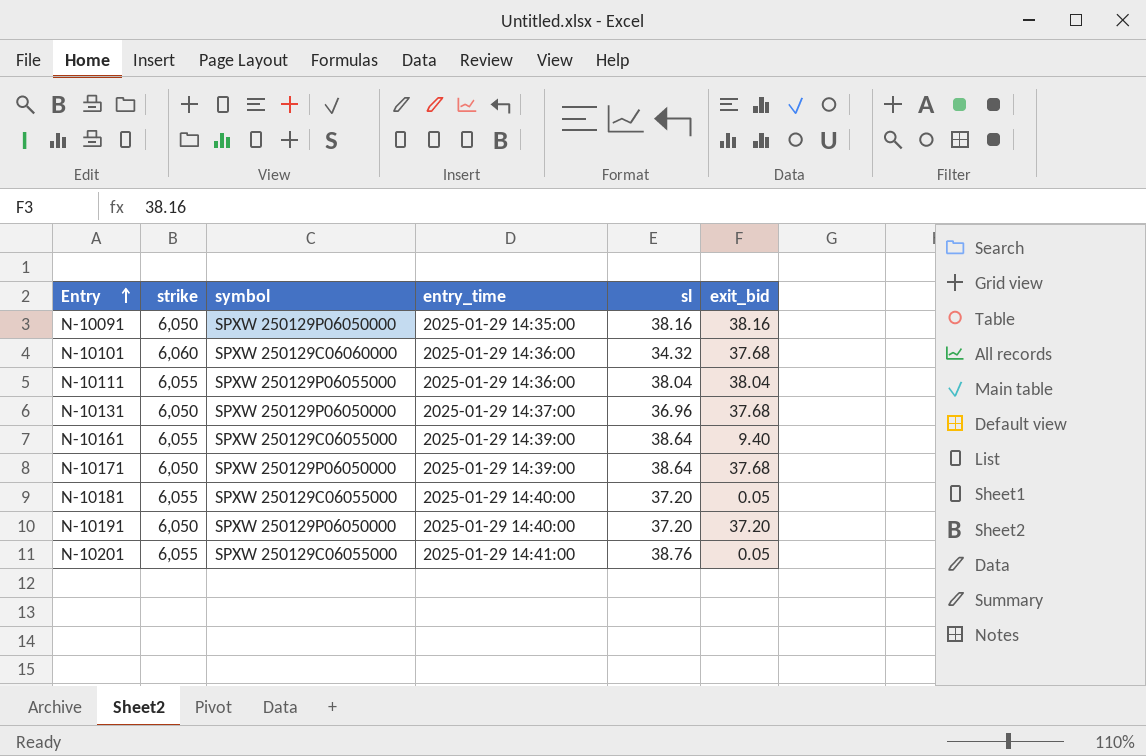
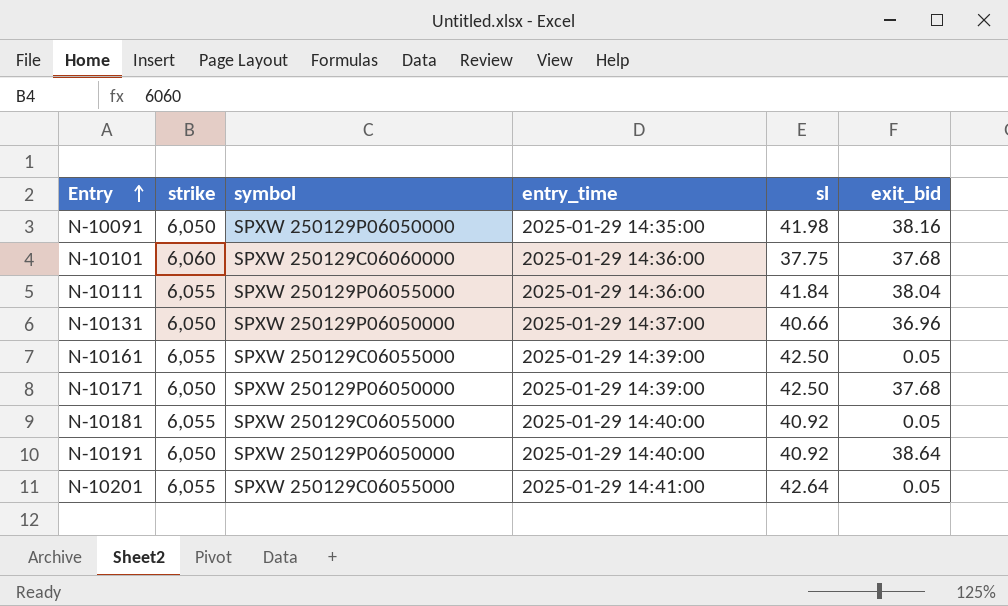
N-10091 | sl: 38.16 -> 41.98
N-10101 | sl: 34.32 -> 37.75
N-10111 | sl: 38.04 -> 41.84
N-10131 | sl: 36.96 -> 40.66
N-10131 | exit_bid: 37.68 -> 36.96
N-10161 | sl: 38.64 -> 42.50
N-10161 | exit_bid: 9.40 -> 0.05
N-10171 | sl: 38.64 -> 42.50
N-10181 | sl: 37.20 -> 40.92
N-10191 | sl: 37.20 -> 40.92
N-10191 | exit_bid: 37.20 -> 38.64
N-10201 | sl: 38.76 -> 42.64

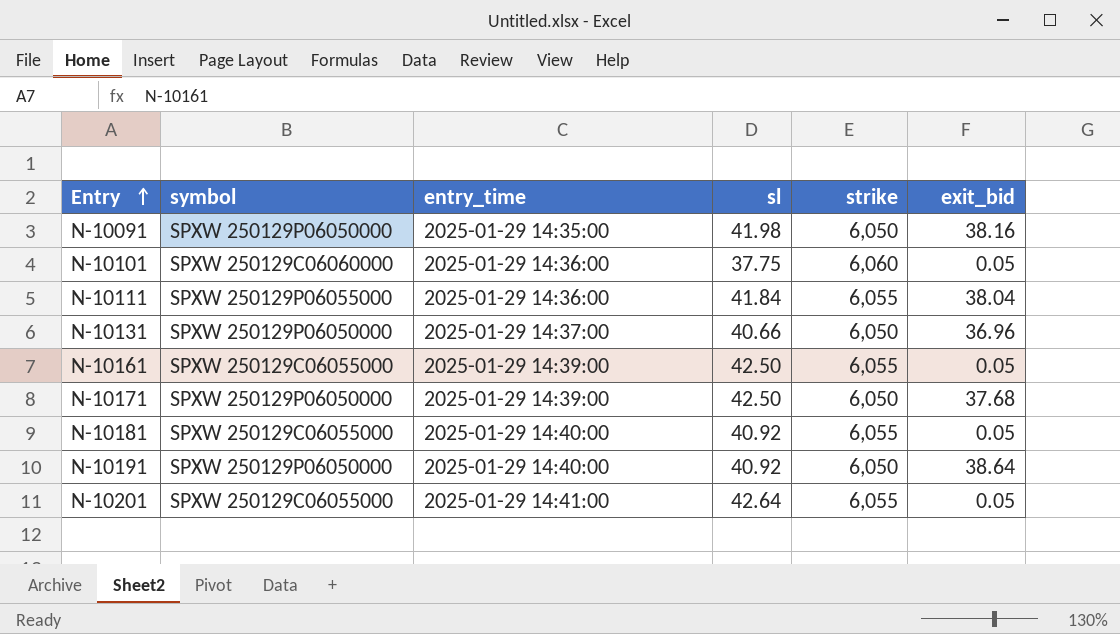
column strike | position: 2 -> 5
N-10101 | exit_bid: 37.68 -> 0.05

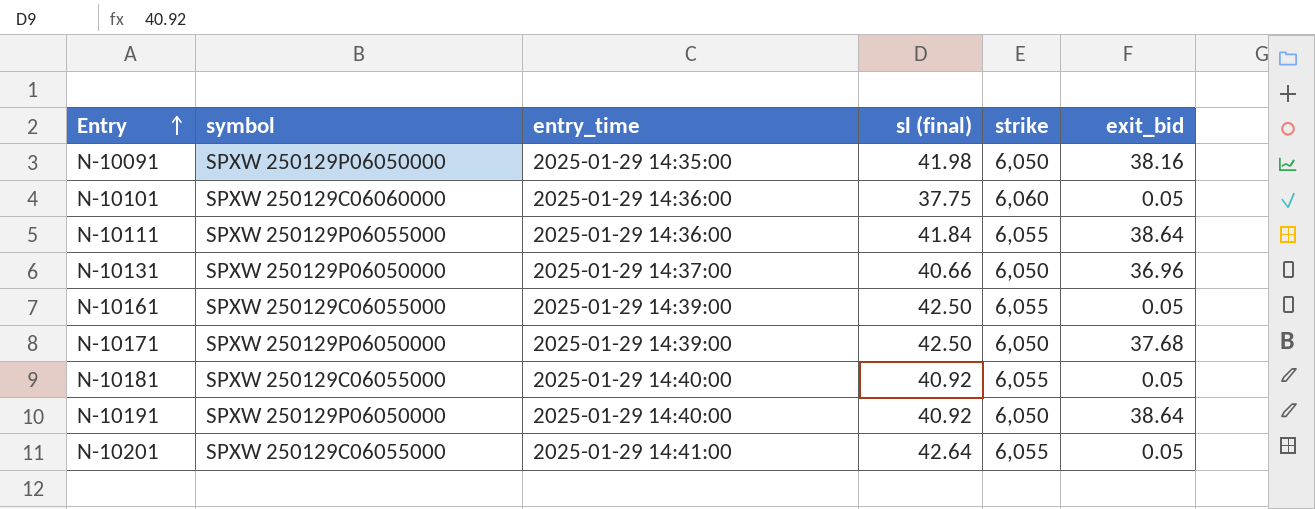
column name: sl -> sl (final)
N-10111 | exit_bid: 38.04 -> 38.64

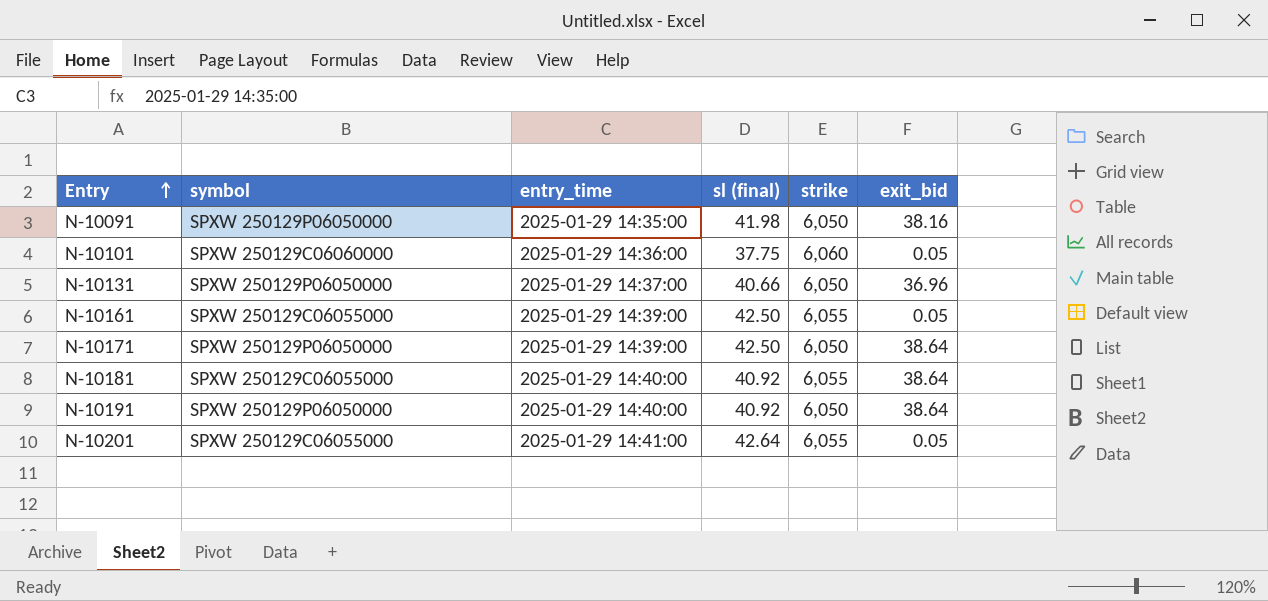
row N-10111: SPXW 250129P06055000 | 2025-01-29 14:36:00 | 41.84 | 6,055 | 38.64 -> none
N-10171 | exit_bid: 37.68 -> 38.64
N-10181 | exit_bid: 0.05 -> 38.64

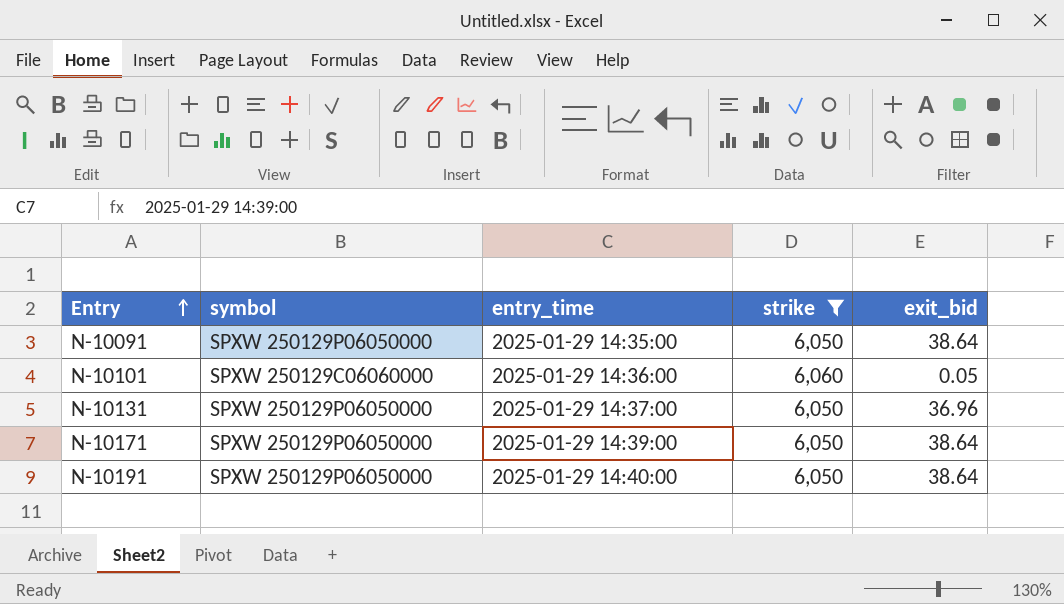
filter: none -> strike != 6,055
column sl (final) | position: 4 -> none
N-10091 | exit_bid: 38.16 -> 38.64

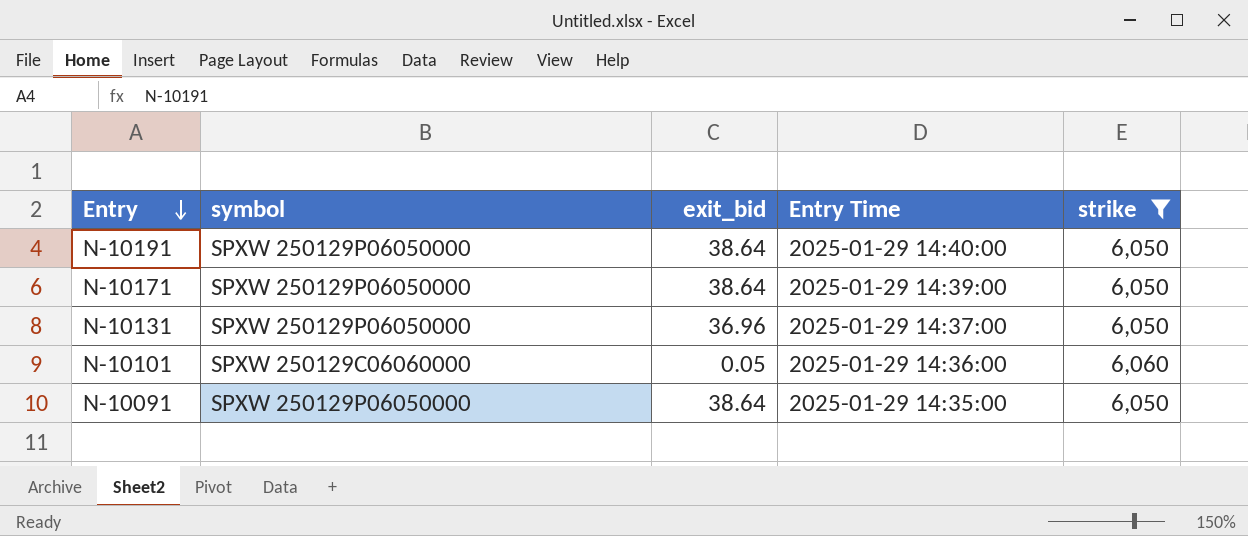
row order: Entry ascending -> Entry descending
column exit_bid | position: 5 -> 3
column name: entry_time -> Entry Time

